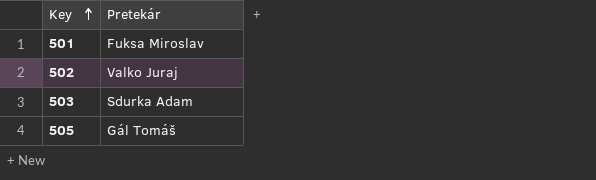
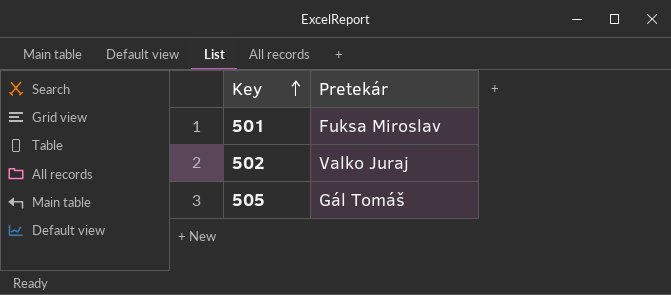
row 503: Sdurka Adam -> none

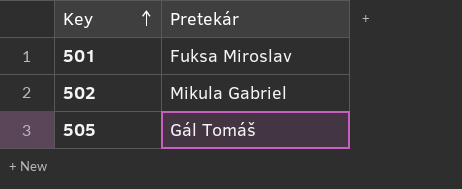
502 | Pretekár: Valko Juraj -> Mikula Gabriel

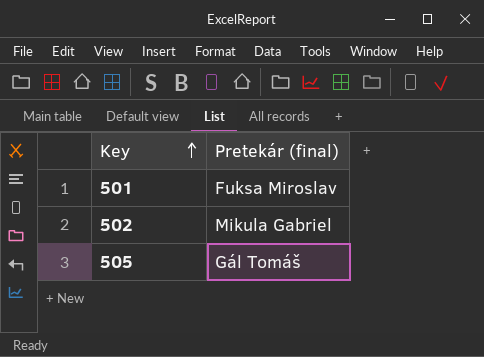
column name: Pretekár -> Pretekár (final)

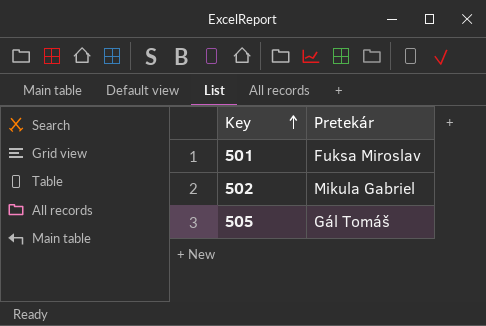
column name: Pretekár (final) -> Pretekár

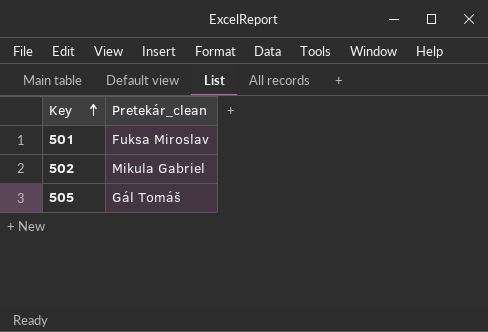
column name: Pretekár -> Pretekár_clean

